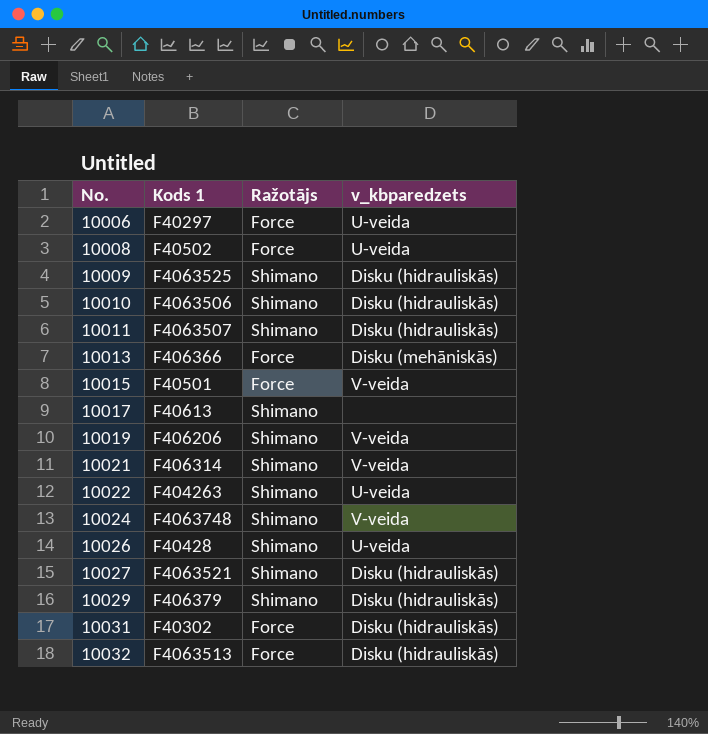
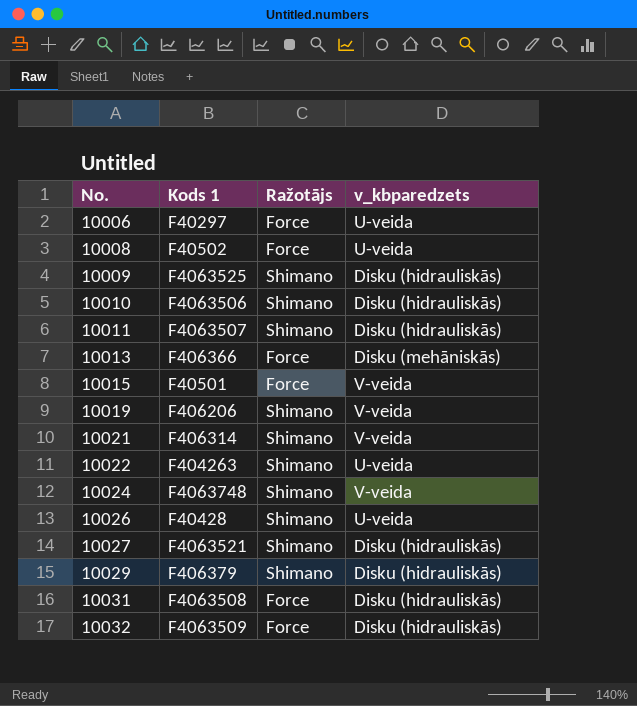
row 10017: F40613 | Shimano | none -> none
10031 | Kods 1: F40302 -> F4063508
10032 | Kods 1: F4063513 -> F4063509

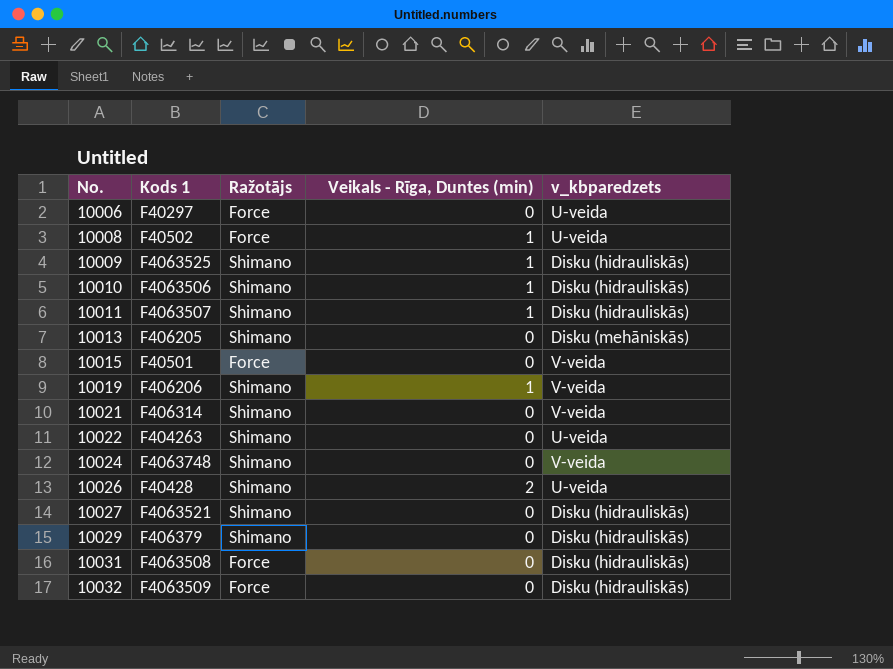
column Veikals - Rīga, Duntes (min) | position: none -> 4
10013 | Kods 1: F406366 -> F406205
10013 | Ražotājs: Force -> Shimano

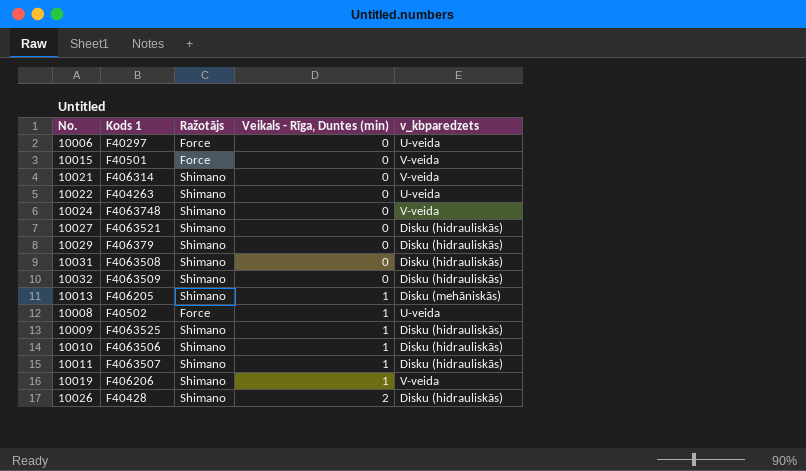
row order: No. ascending -> Veikals - Rīga, Duntes (min) ascending
10031 | Ražotājs: Force -> Shimano
10032 | Ražotājs: Force -> Shimano
10013 | Veikals - Rīga, Duntes (min): 0 -> 1
10026 | v_kbparedzets: U-veida -> Disku (hidrauliskās)

